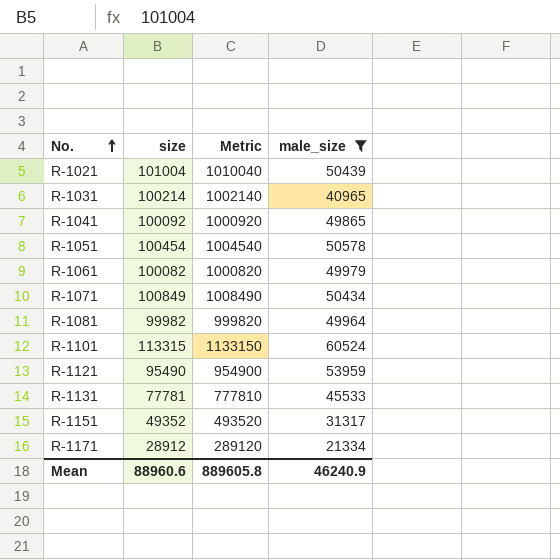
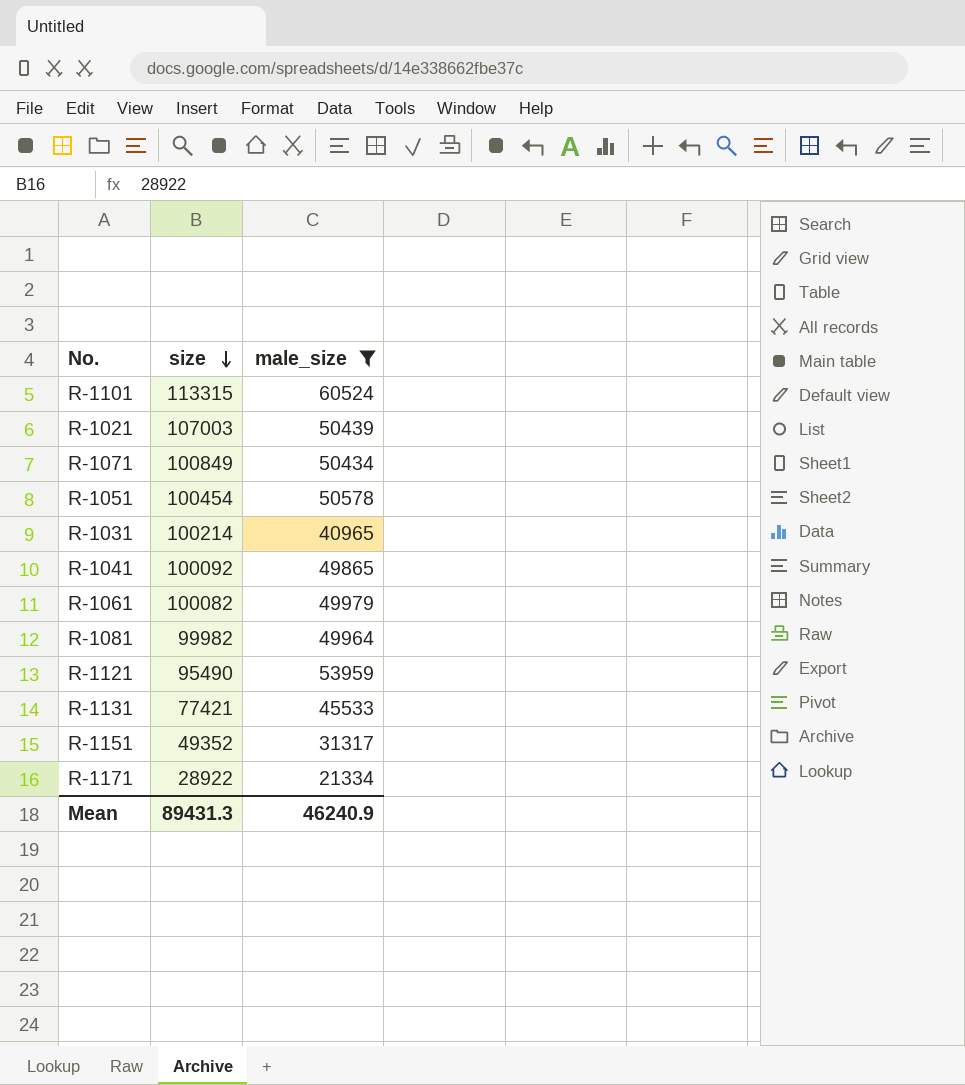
row order: No. ascending -> size descending
column Metric | formula: [size] * 10 -> none
R-1021 | size: 101004 -> 107003
R-1131 | size: 77781 -> 77421
R-1171 | size: 28912 -> 28922
Mean | size: 88960.6 -> 89431.3

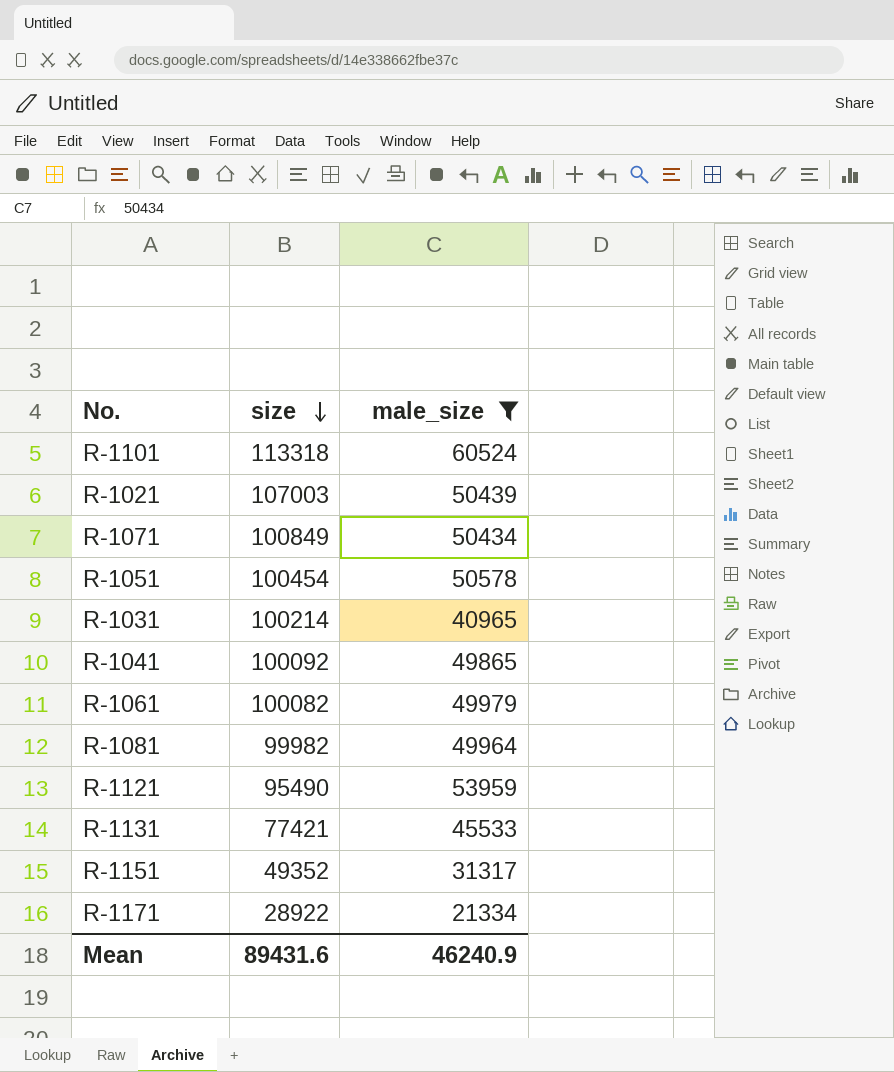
R-1101 | size: 113315 -> 113318
Mean | size: 89431.3 -> 89431.6

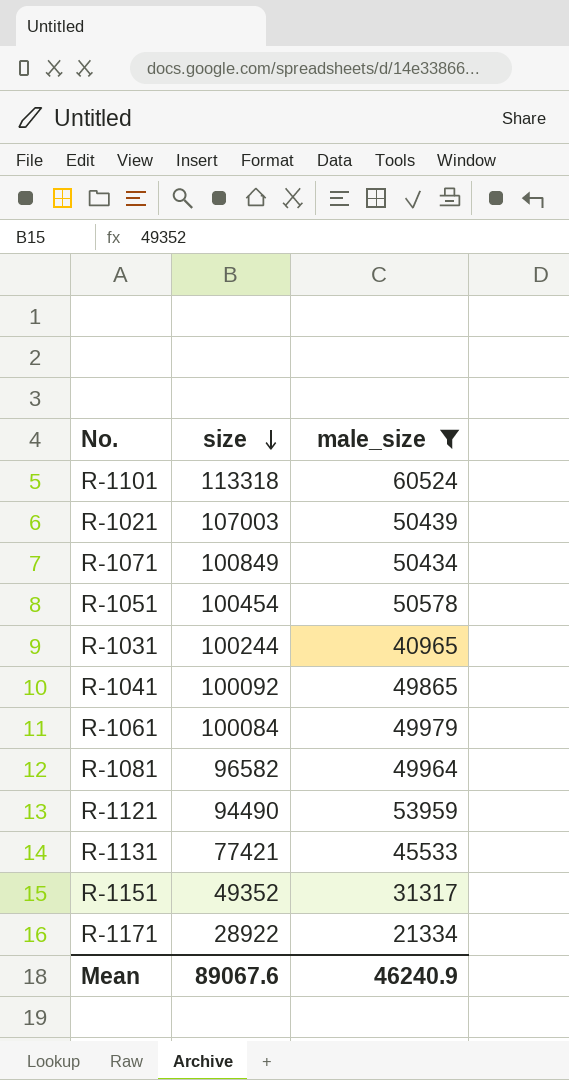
R-1031 | size: 100214 -> 100244
R-1061 | size: 100082 -> 100084
R-1081 | size: 99982 -> 96582
R-1121 | size: 95490 -> 94490
Mean | size: 89431.6 -> 89067.6

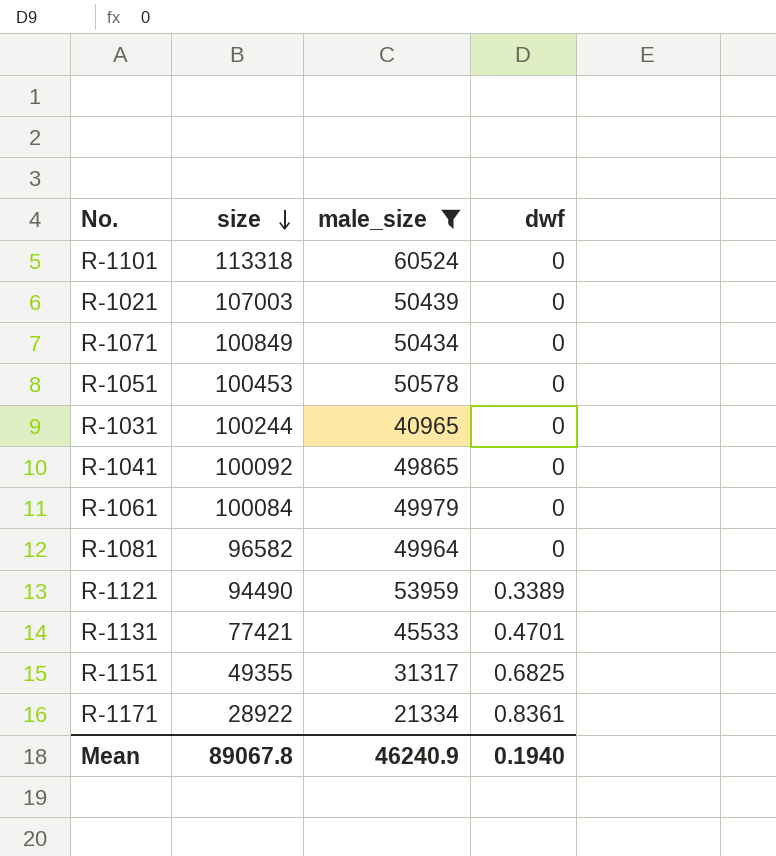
column dwf | position: none -> 4
R-1051 | size: 100454 -> 100453
R-1151 | size: 49352 -> 49355
Mean | size: 89067.6 -> 89067.8

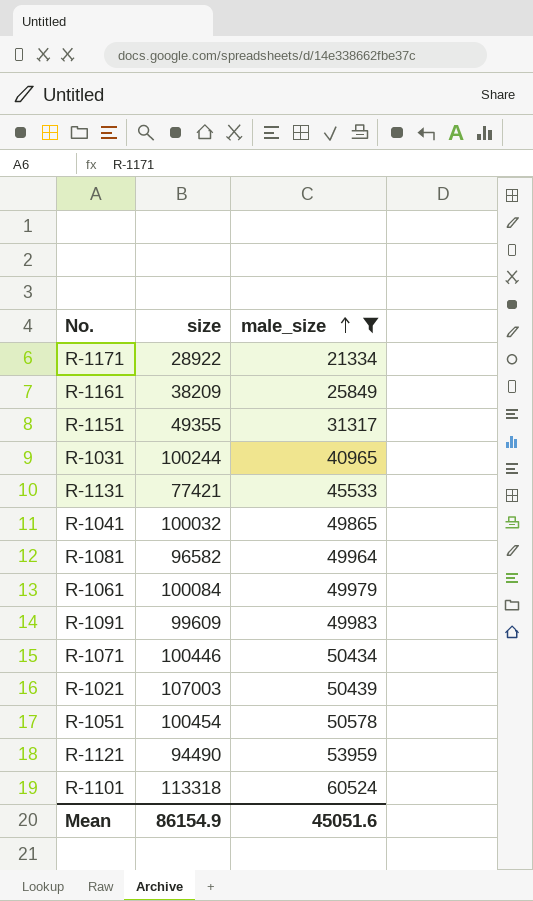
row order: size descending -> male_size ascending
column dwf | position: 4 -> none
row R-1161: none -> 38209 | 25849
R-1041 | size: 100092 -> 100032
row R-1091: none -> 99609 | 49983
R-1071 | size: 100849 -> 100446
R-1051 | size: 100453 -> 100454
Mean | size: 89067.8 -> 86154.9
Mean | male_size: 46240.9 -> 45051.6

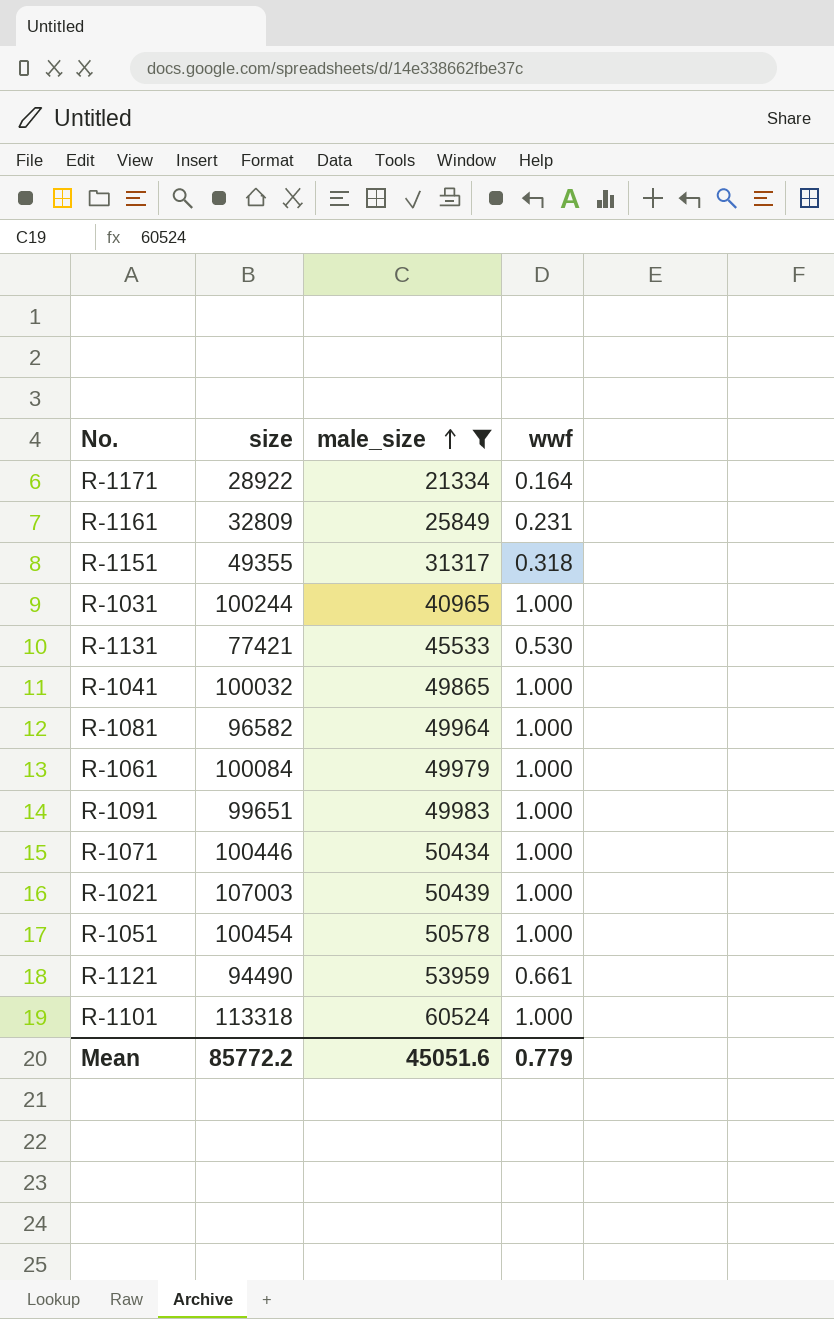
column wwf | position: none -> 4
R-1161 | size: 38209 -> 32809
R-1091 | size: 99609 -> 99651
Mean | size: 86154.9 -> 85772.2

